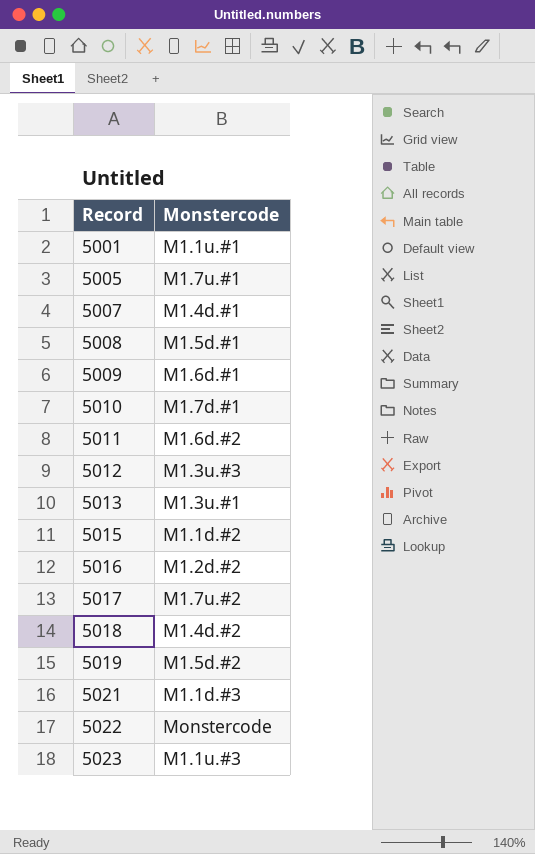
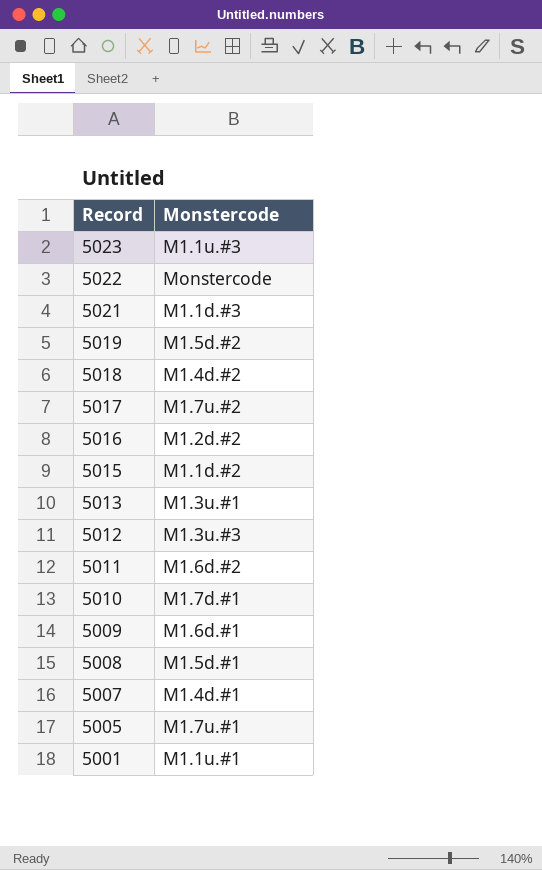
row order: Record ascending -> Record descending

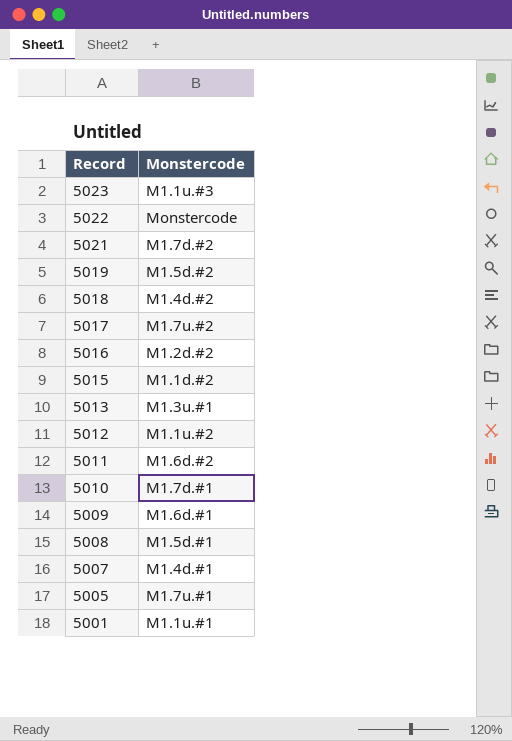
5021 | Monstercode: M1.1d.#3 -> M1.7d.#2
5012 | Monstercode: M1.3u.#3 -> M1.1u.#2

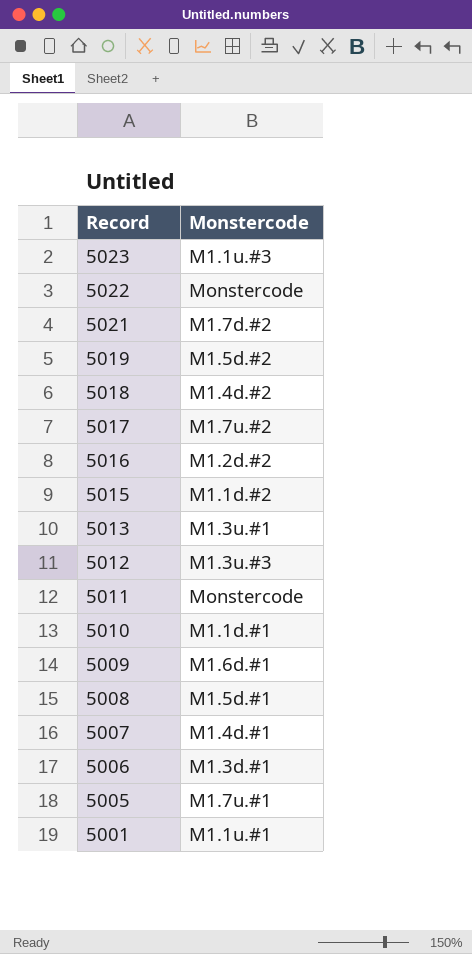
5012 | Monstercode: M1.1u.#2 -> M1.3u.#3
5011 | Monstercode: M1.6d.#2 -> Monstercode
5010 | Monstercode: M1.7d.#1 -> M1.1d.#1
row 5006: none -> M1.3d.#1

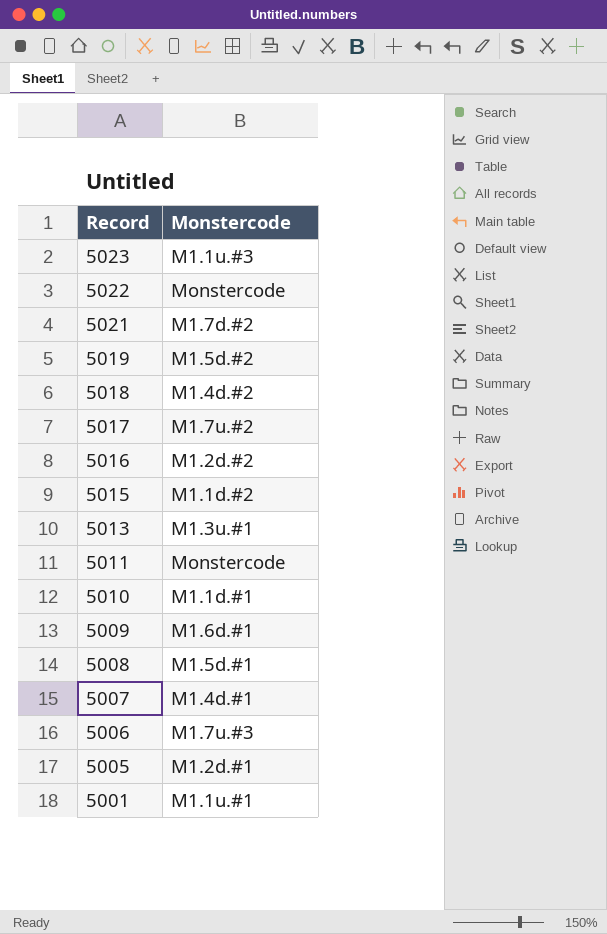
row 5012: M1.3u.#3 -> none
5006 | Monstercode: M1.3d.#1 -> M1.7u.#3
5005 | Monstercode: M1.7u.#1 -> M1.2d.#1

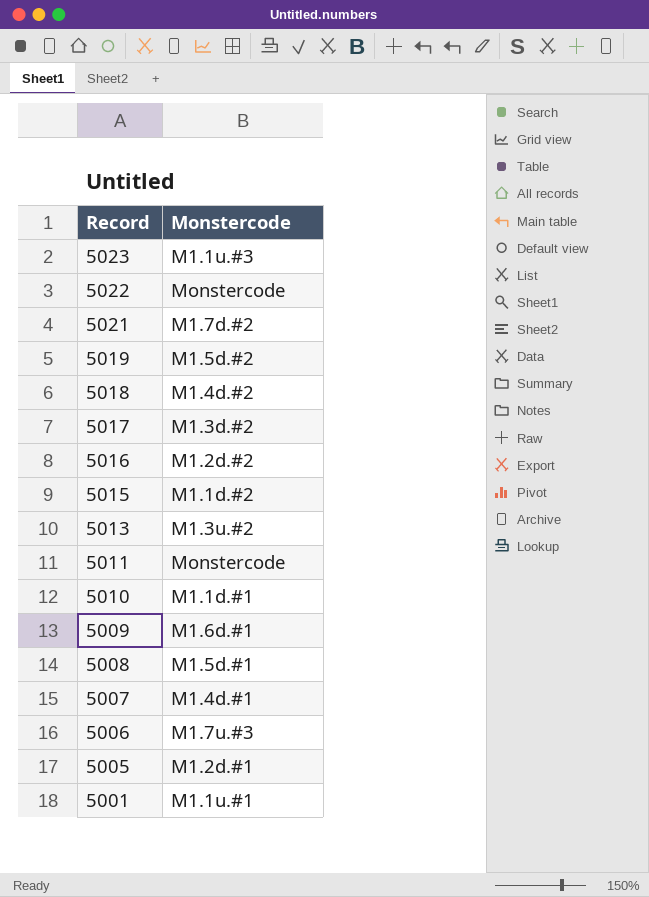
5017 | Monstercode: M1.7u.#2 -> M1.3d.#2
5013 | Monstercode: M1.3u.#1 -> M1.3u.#2

